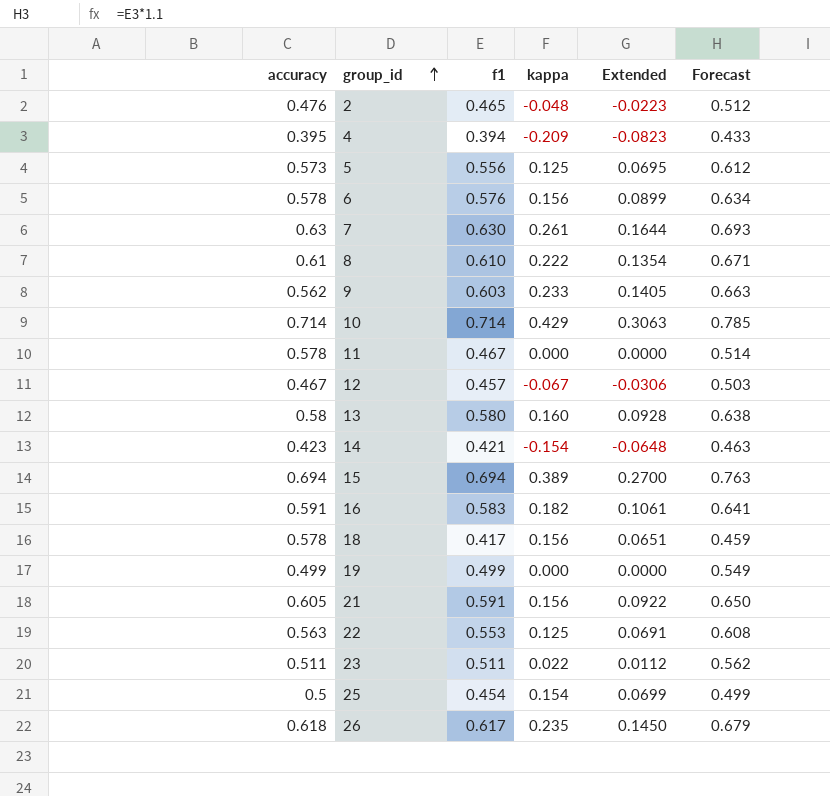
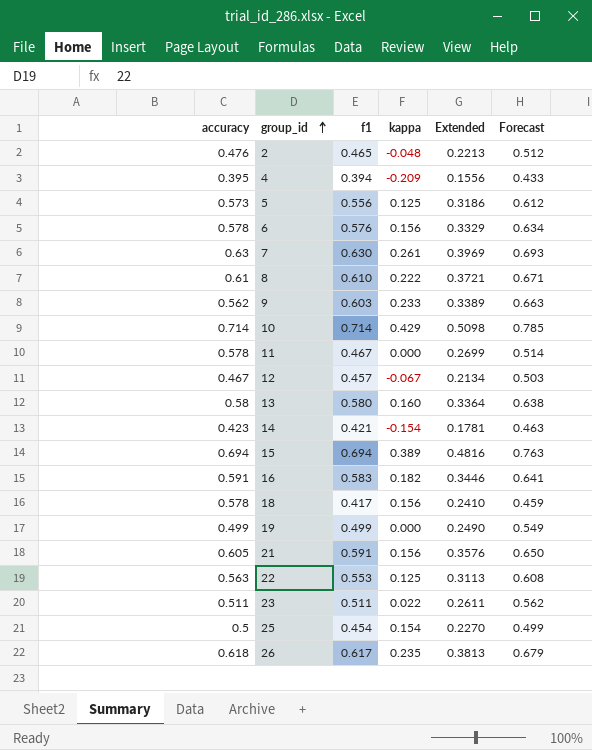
column Extended | formula: [f1] * [kappa] -> [accuracy] * [f1]

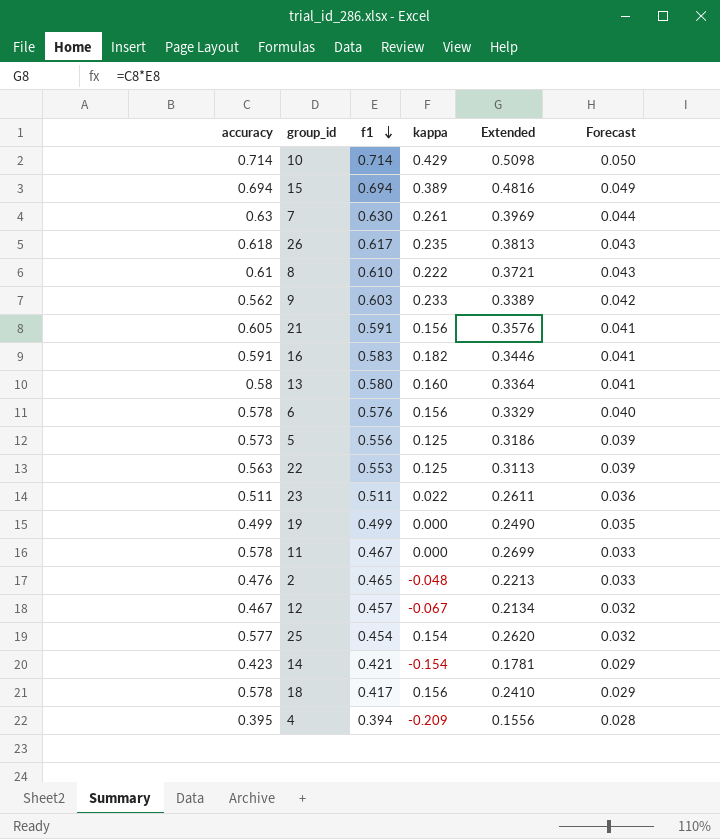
row order: group_id ascending -> f1 descending
column Forecast | formula: [f1] * 1.1 -> [f1] * 0.07
25 | accuracy: 0.5 -> 0.577
25 | Extended: 0.2270 -> 0.2620

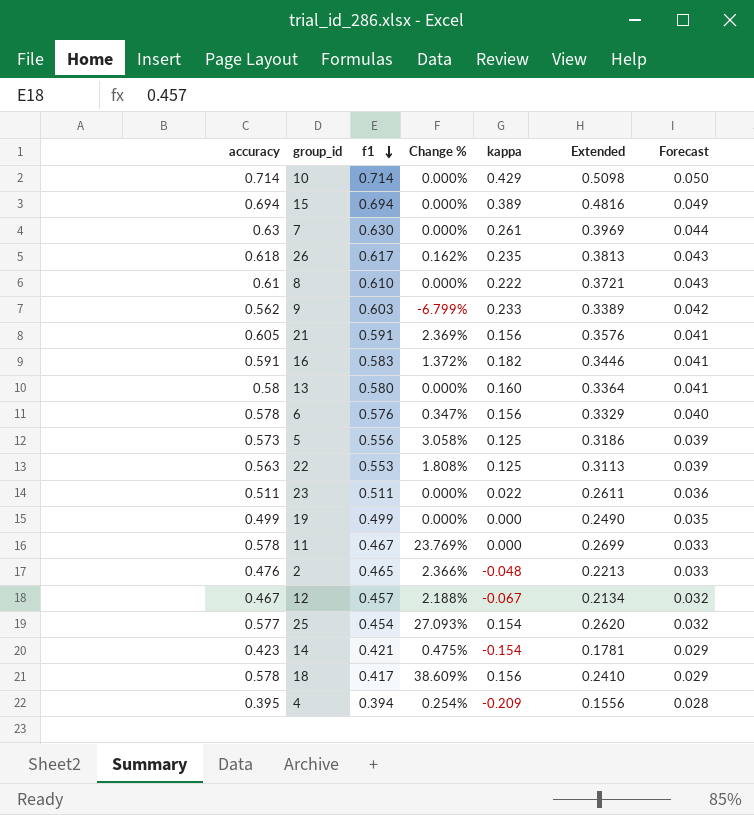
column Change % | formula: none -> ([accuracy] - [f1]) / [f1]

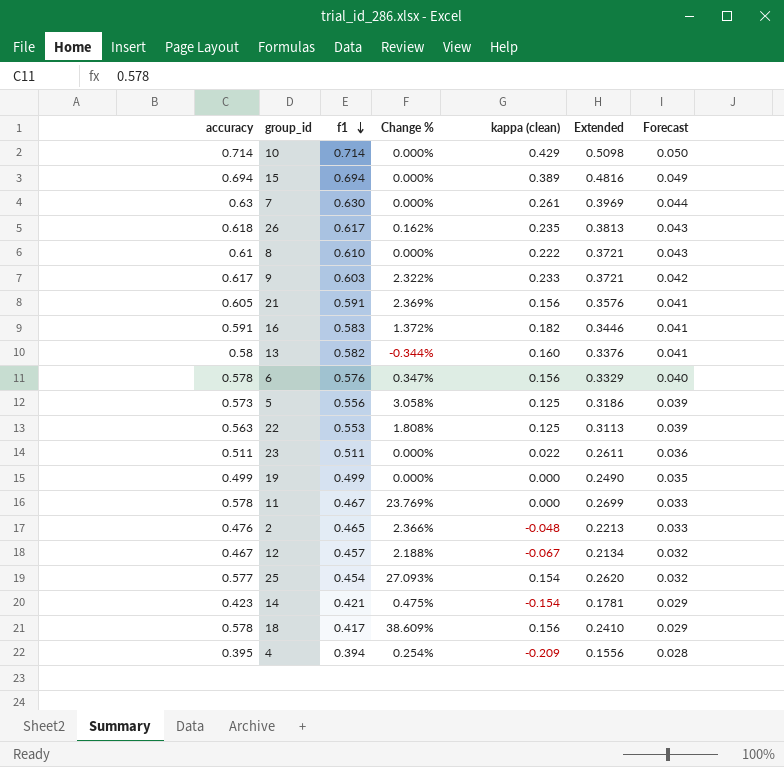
column name: kappa -> kappa (clean)
9 | accuracy: 0.562 -> 0.617
9 | Change %: -6.799% -> 2.322%
9 | Extended: 0.3389 -> 0.3721
13 | f1: 0.580 -> 0.582
13 | Change %: 0.000% -> -0.344%
13 | Extended: 0.3364 -> 0.3376

